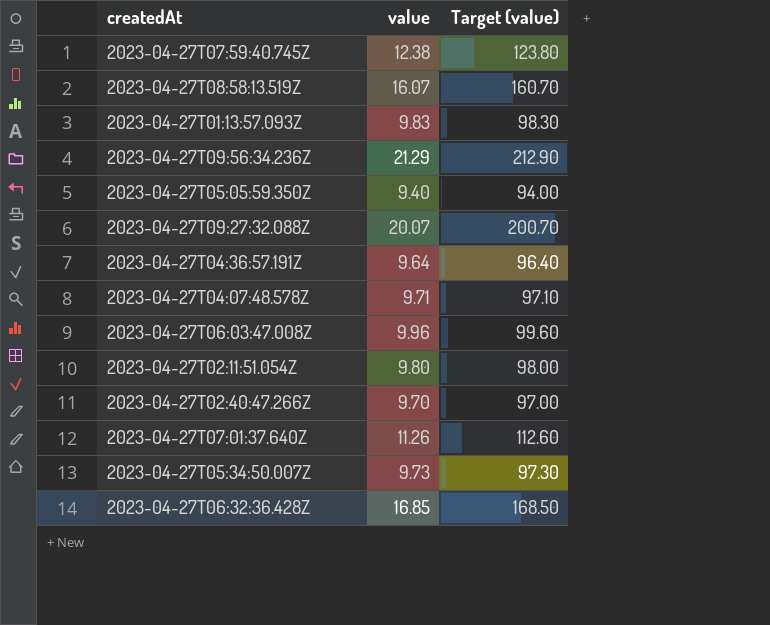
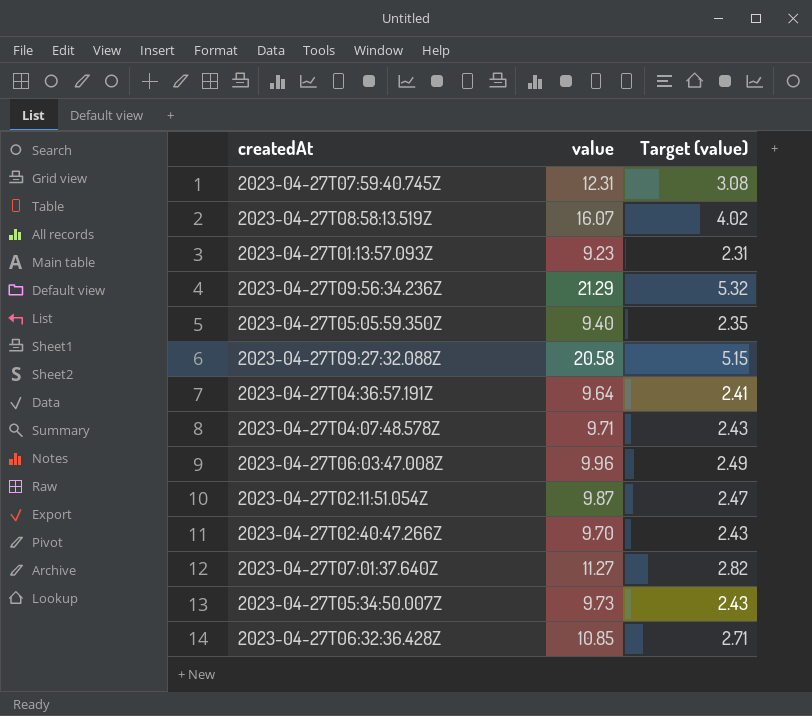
column Target (value) | formula: [value] * 10 -> [value] * 0.25
2023-04-27T07:59:40.745Z | value: 12.38 -> 12.31
2023-04-27T01:13:57.093Z | value: 9.83 -> 9.23
2023-04-27T09:27:32.088Z | value: 20.07 -> 20.58
2023-04-27T02:11:51.054Z | value: 9.80 -> 9.87
2023-04-27T07:01:37.640Z | value: 11.26 -> 11.27
2023-04-27T06:32:36.428Z | value: 16.85 -> 10.85

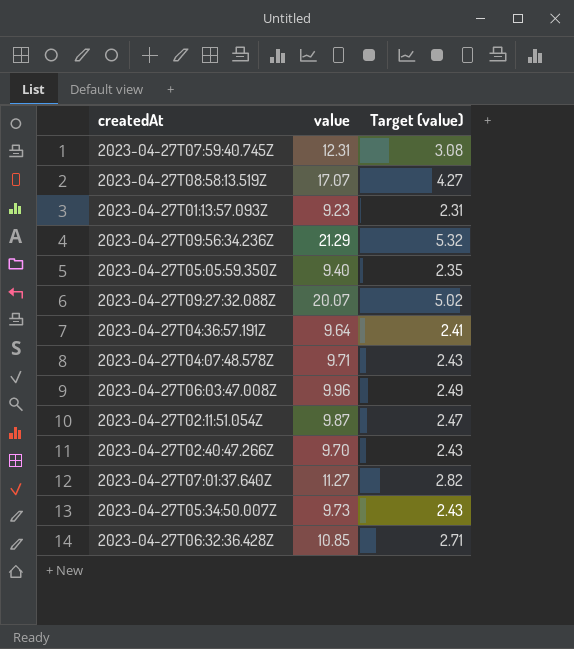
2023-04-27T08:58:13.519Z | value: 16.07 -> 17.07
2023-04-27T08:58:13.519Z | Target (value): 4.02 -> 4.27
2023-04-27T09:27:32.088Z | value: 20.58 -> 20.07
2023-04-27T09:27:32.088Z | Target (value): 5.15 -> 5.02

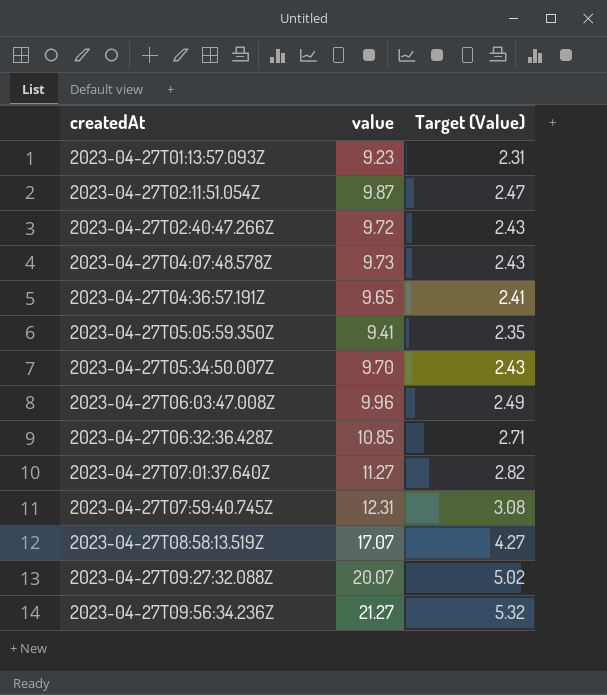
row order: none -> createdAt ascending
column name: Target (value) -> Target (Value)
2023-04-27T02:40:47.266Z | value: 9.70 -> 9.72
2023-04-27T04:07:48.578Z | value: 9.71 -> 9.73
2023-04-27T04:36:57.191Z | value: 9.64 -> 9.65
2023-04-27T05:05:59.350Z | value: 9.40 -> 9.41
2023-04-27T05:34:50.007Z | value: 9.73 -> 9.70
2023-04-27T09:56:34.236Z | value: 21.29 -> 21.27

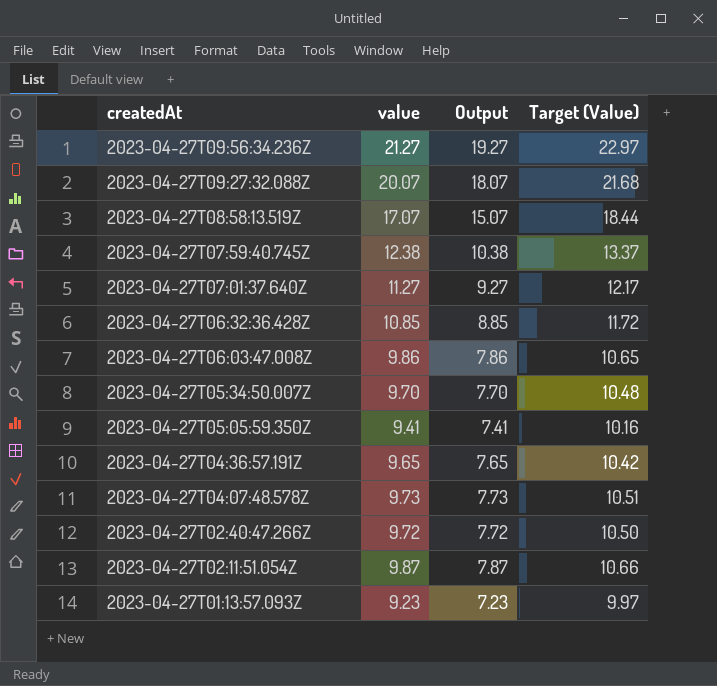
row order: createdAt ascending -> createdAt descending
column Output | formula: none -> [value] - 2
column Target (Value) | formula: [value] * 0.25 -> [value] * 1.08
2023-04-27T07:59:40.745Z | value: 12.31 -> 12.38
2023-04-27T06:03:47.008Z | value: 9.96 -> 9.86

